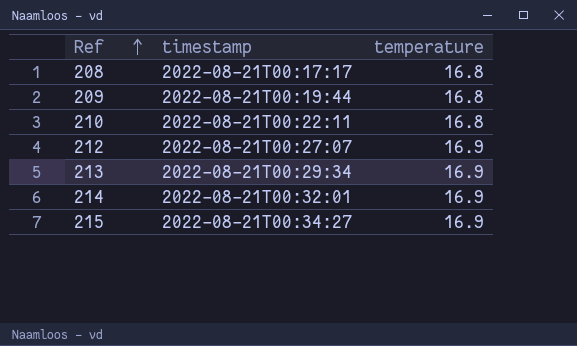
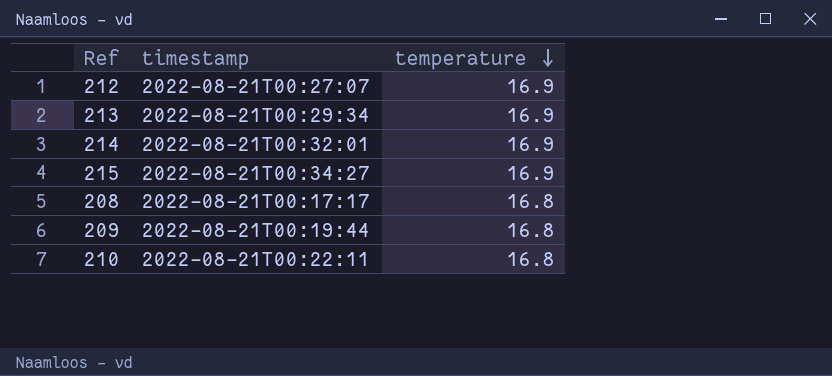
row order: Ref ascending -> temperature descending

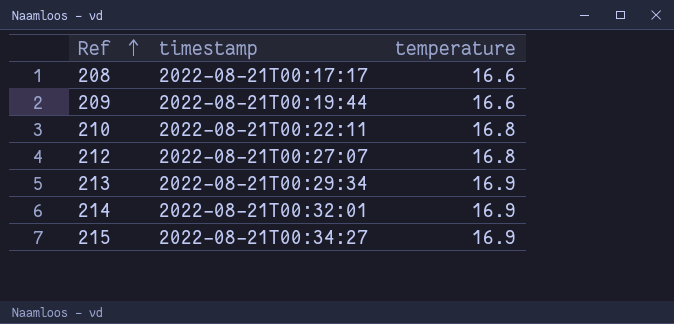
row order: temperature descending -> Ref ascending
208 | temperature: 16.8 -> 16.6
209 | temperature: 16.8 -> 16.6
212 | temperature: 16.9 -> 16.8

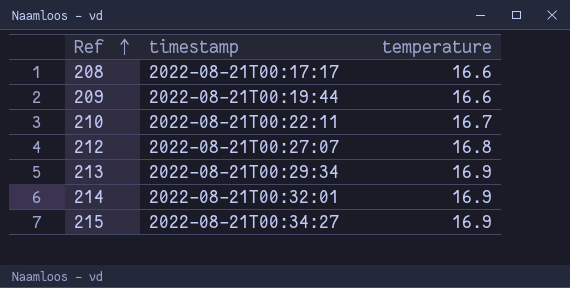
210 | temperature: 16.8 -> 16.7

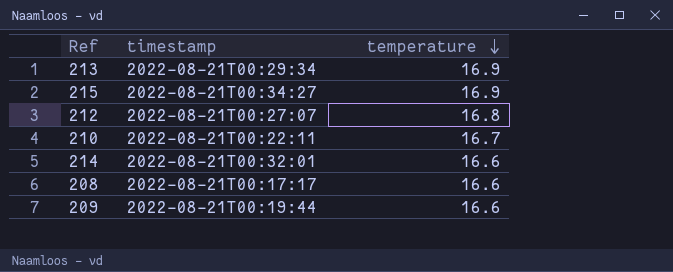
row order: Ref ascending -> temperature descending
214 | temperature: 16.9 -> 16.6

